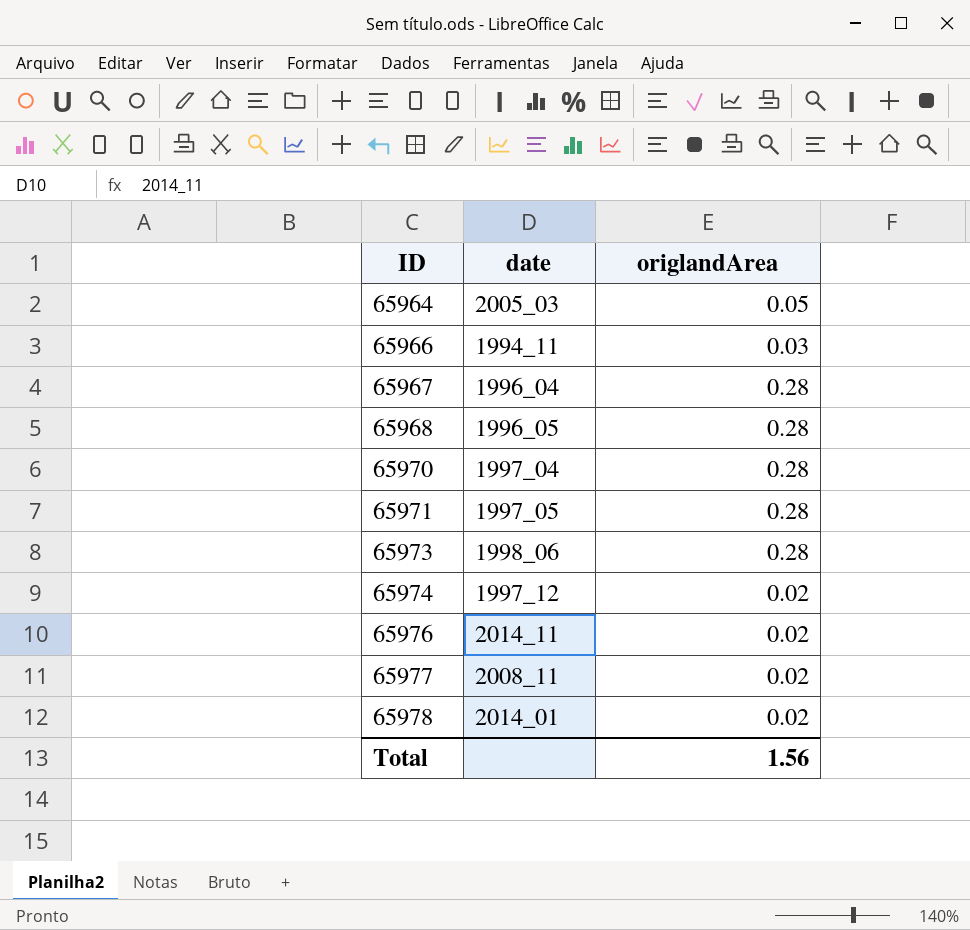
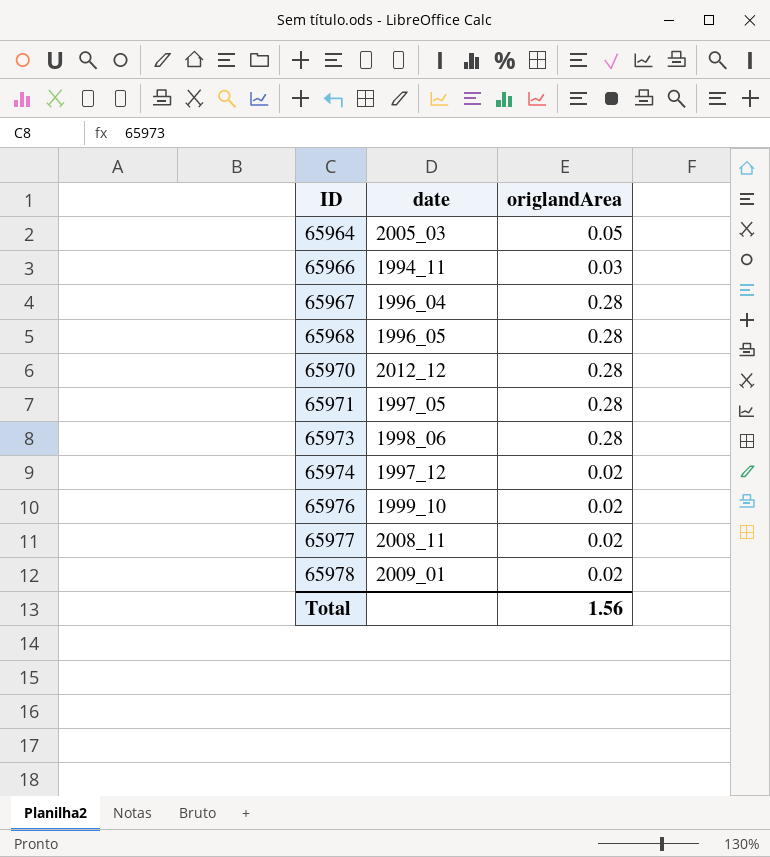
65970 | date: 1997_04 -> 2012_12
65976 | date: 2014_11 -> 1999_10
65978 | date: 2014_01 -> 2009_01

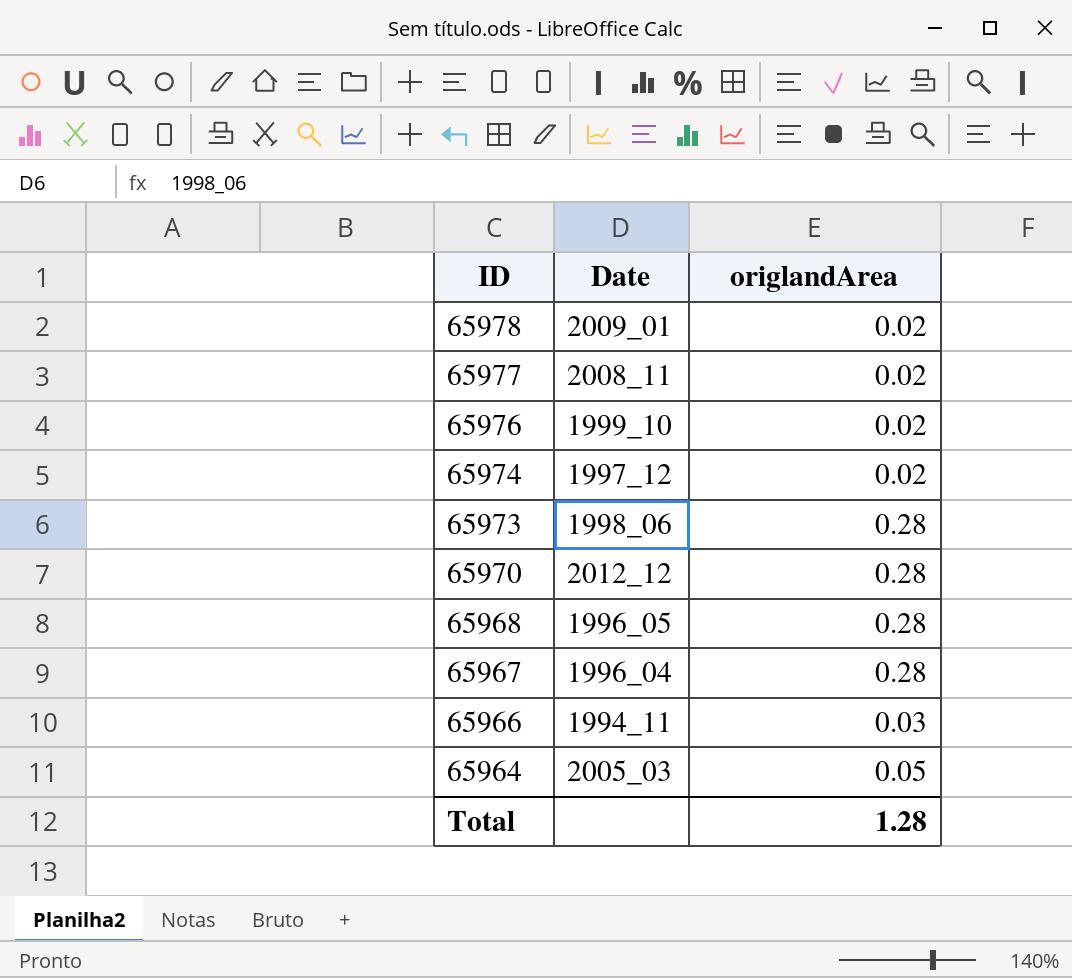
row order: ID ascending -> ID descending
column name: date -> Date
row 65971: 1997_05 | 0.28 -> none
Total | origlandArea: 1.56 -> 1.28

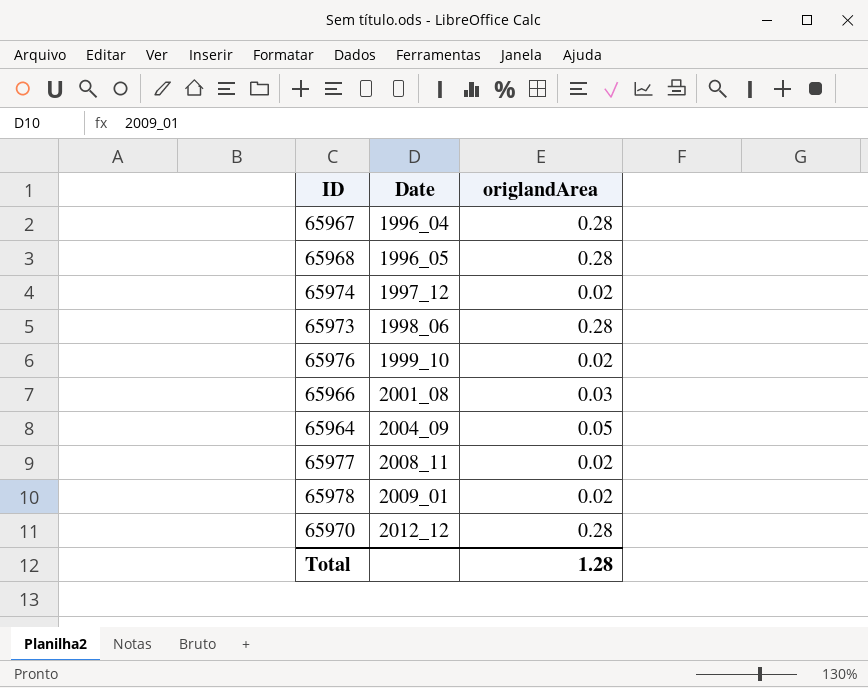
row order: ID descending -> Date ascending
65966 | Date: 1994_11 -> 2001_08
65964 | Date: 2005_03 -> 2004_09

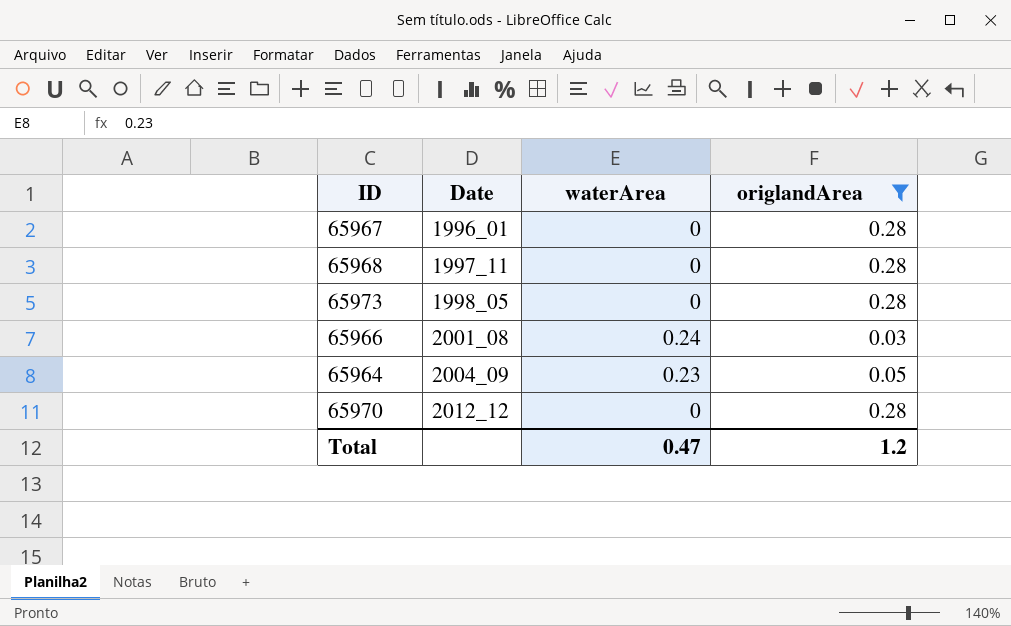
filter: none -> origlandArea != 0.02
column waterArea | position: none -> 3
65967 | Date: 1996_04 -> 1996_01
65968 | Date: 1996_05 -> 1997_11
65973 | Date: 1998_06 -> 1998_05
Total | origlandArea: 1.28 -> 1.2

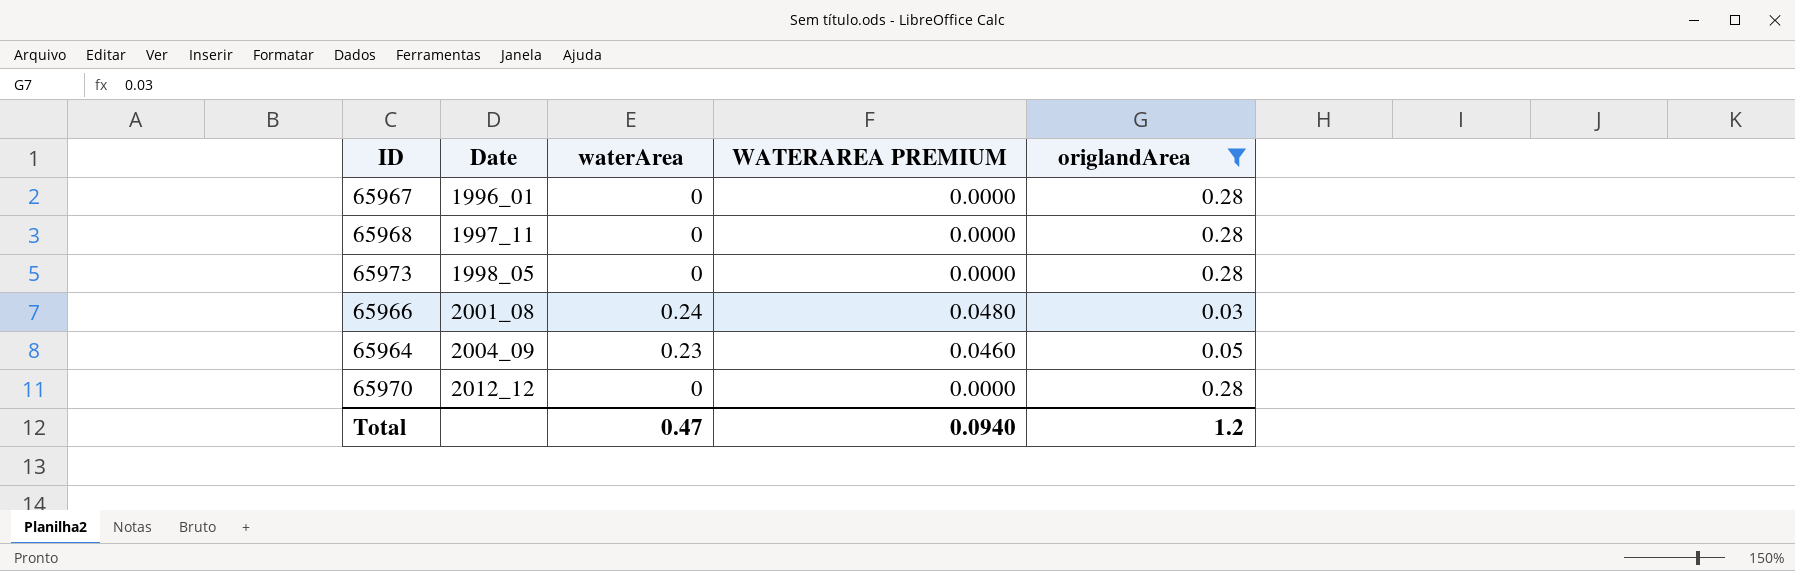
column WATERAREA PREMIUM | formula: none -> [waterArea] * 0.2

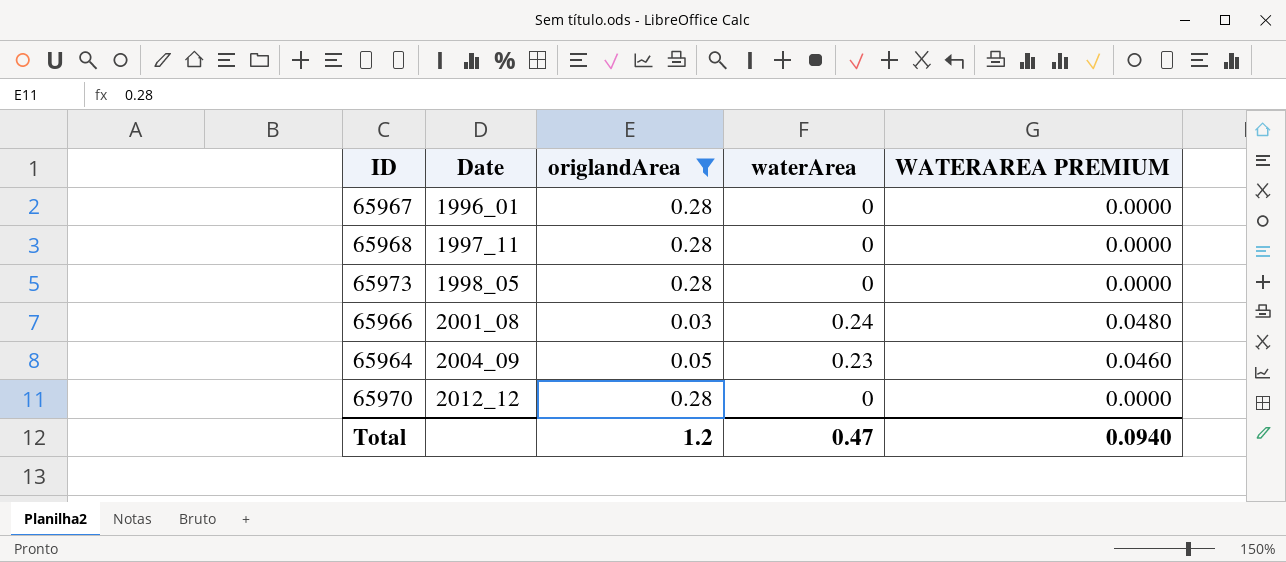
column origlandArea | position: 5 -> 3

